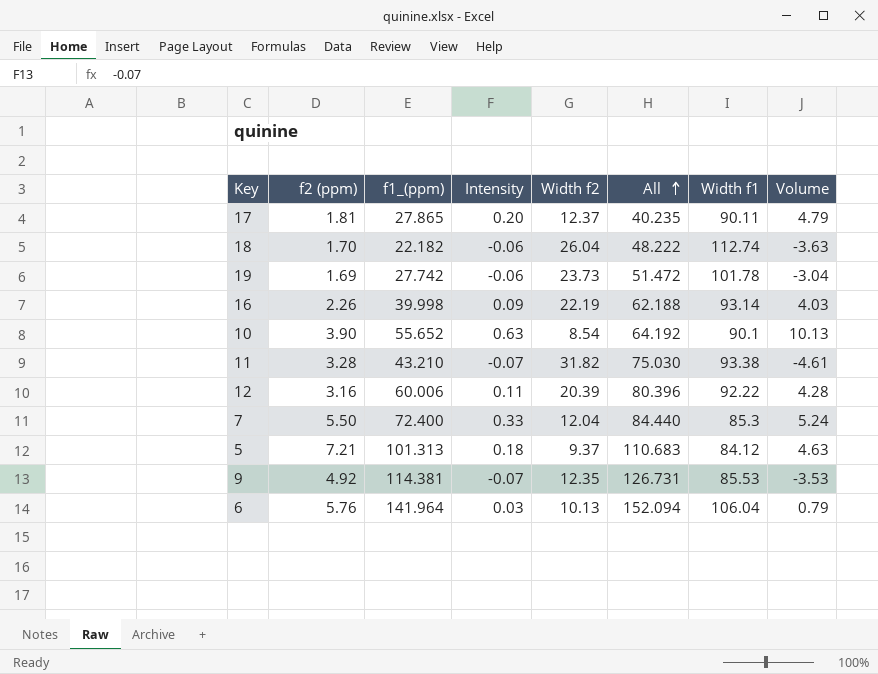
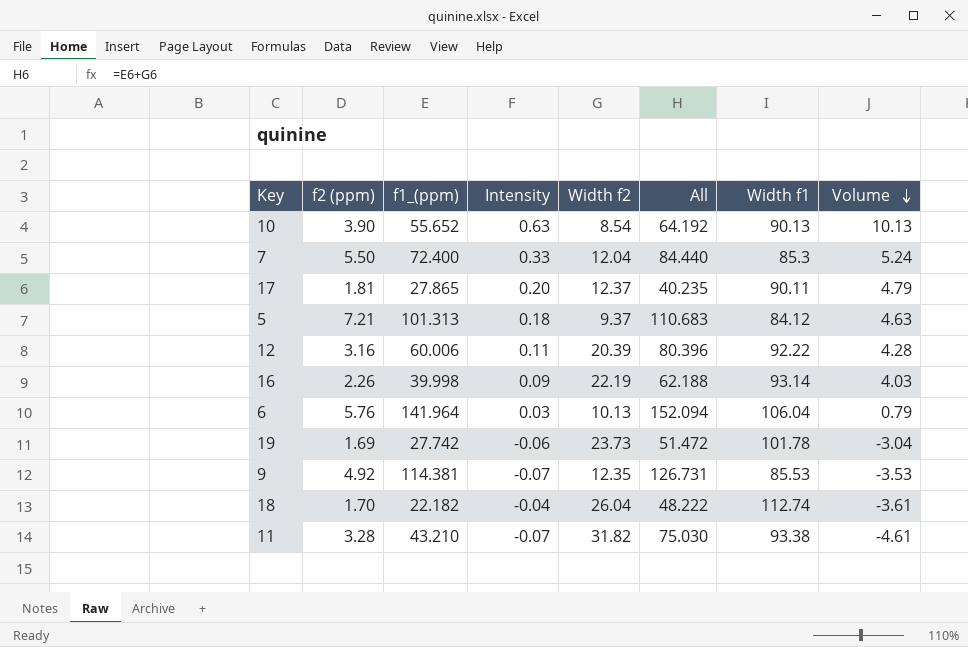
row order: All ascending -> Volume descending
10 | Width f1: 90.1 -> 90.13
18 | Intensity: -0.06 -> -0.04
18 | Volume: -3.63 -> -3.61

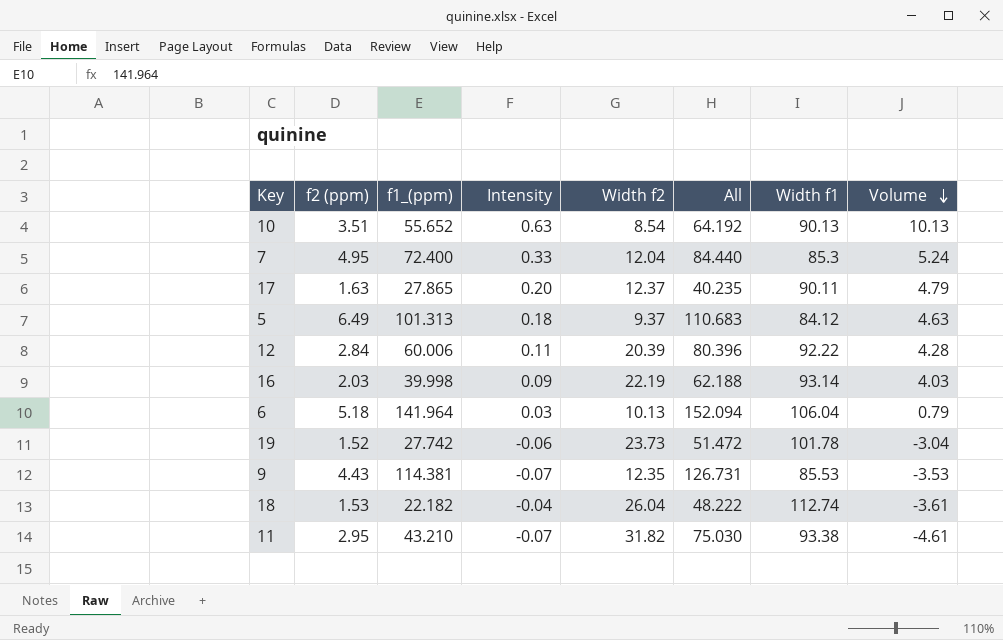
10 | f2 (ppm): 3.90 -> 3.51
7 | f2 (ppm): 5.50 -> 4.95
17 | f2 (ppm): 1.81 -> 1.63
5 | f2 (ppm): 7.21 -> 6.49
12 | f2 (ppm): 3.16 -> 2.84
16 | f2 (ppm): 2.26 -> 2.03
6 | f2 (ppm): 5.76 -> 5.18
19 | f2 (ppm): 1.69 -> 1.52
9 | f2 (ppm): 4.92 -> 4.43
18 | f2 (ppm): 1.70 -> 1.53
11 | f2 (ppm): 3.28 -> 2.95

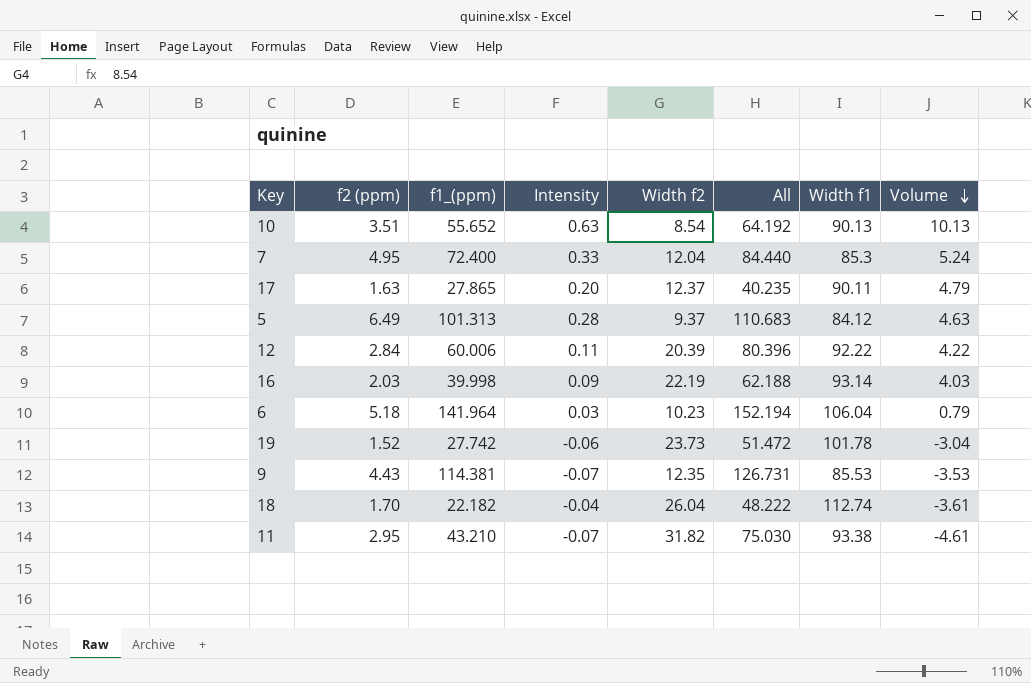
5 | Intensity: 0.18 -> 0.28
12 | Volume: 4.28 -> 4.22
6 | Width f2: 10.13 -> 10.23
6 | All: 152.094 -> 152.194
18 | f2 (ppm): 1.53 -> 1.70

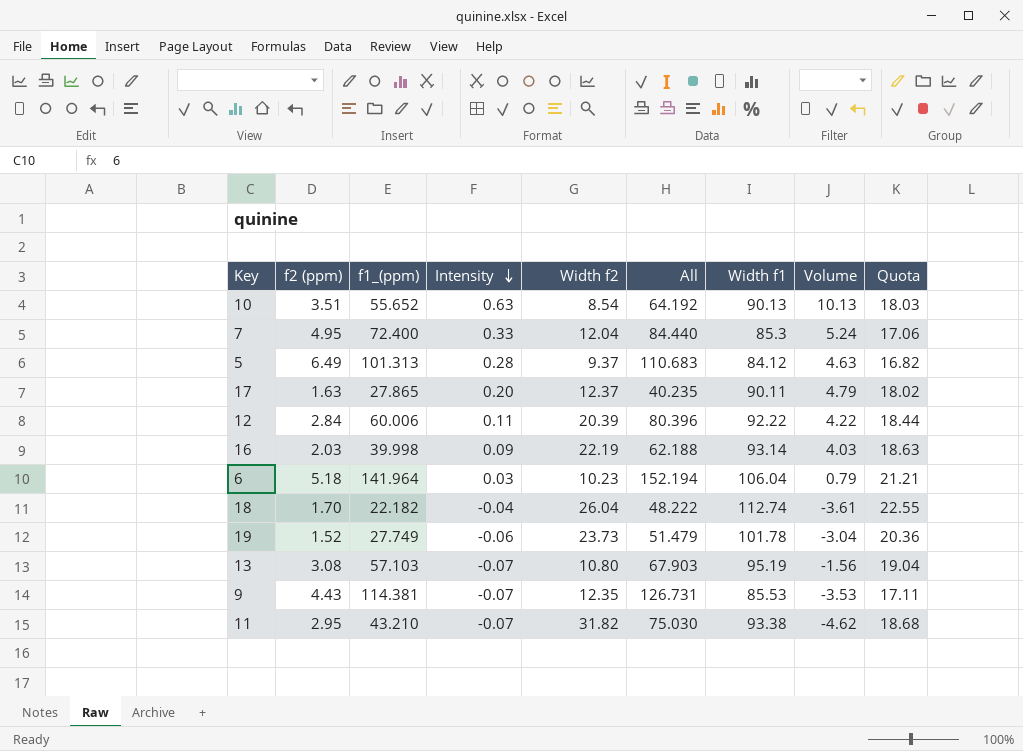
row order: Volume descending -> Intensity descending
column Quota | formula: none -> [Width f1] * 0.2
19 | f1_(ppm): 27.742 -> 27.749
19 | All: 51.472 -> 51.479
row 13: none -> 3.08 | 57.103 | -0.07 | 10.80 | 67.903 | 95.19 | -1.56 | 19.04
11 | Volume: -4.61 -> -4.62

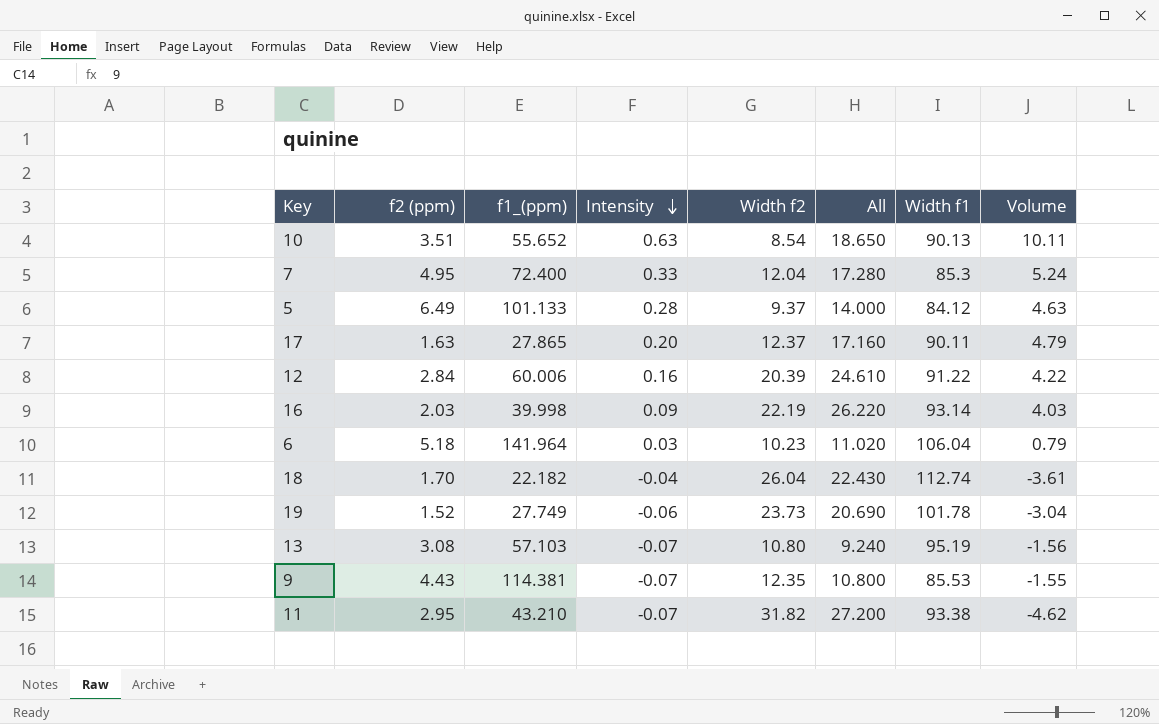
column Quota | formula: [Width f1] * 0.2 -> none
column All | formula: [f1_(ppm)] + [Width f2] -> [Width f2] + [Volume]
10 | Volume: 10.13 -> 10.11
5 | f1_(ppm): 101.313 -> 101.133
12 | Intensity: 0.11 -> 0.16
12 | Width f1: 92.22 -> 91.22
9 | Volume: -3.53 -> -1.55

